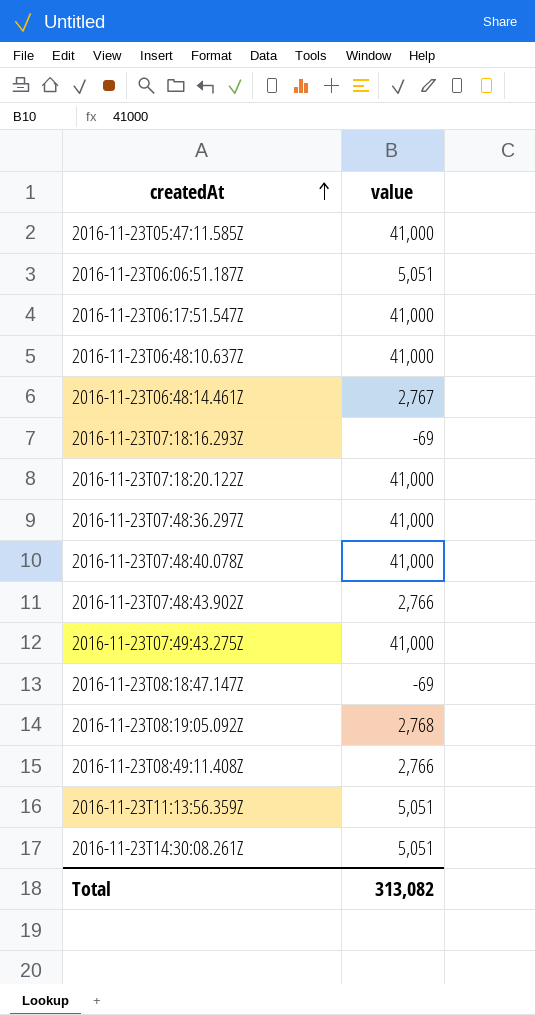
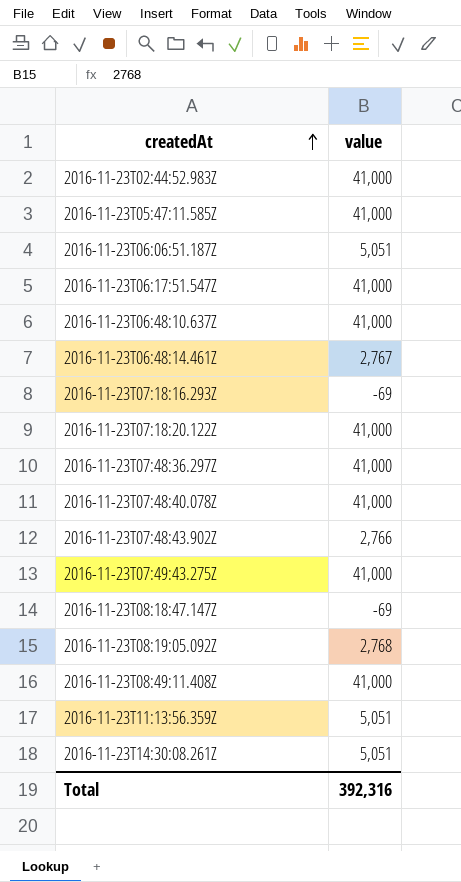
row 2016-11-23T02:44:52.983Z: none -> 41,000
2016-11-23T08:49:11.408Z | value: 2,766 -> 41,000
Total | value: 313,082 -> 392,316

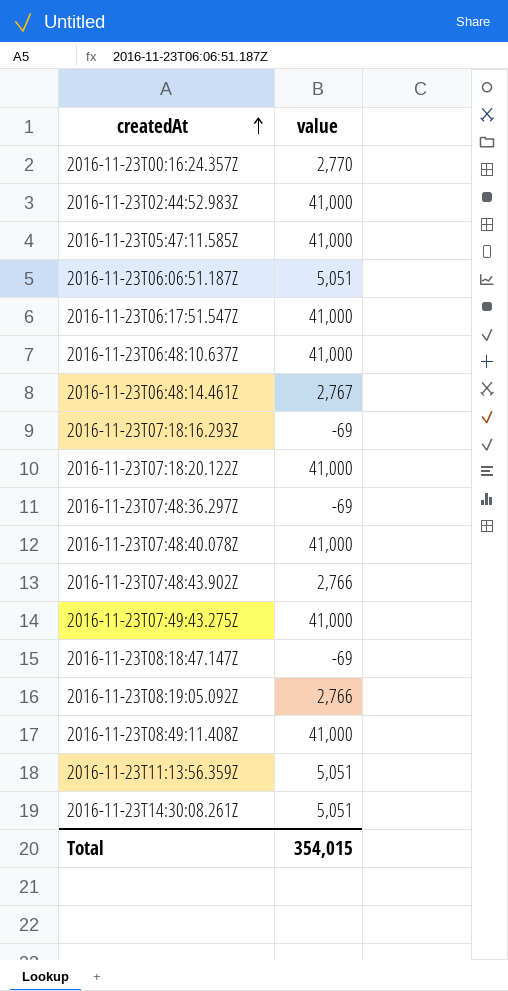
row 2016-11-23T00:16:24.357Z: none -> 2,770
2016-11-23T07:48:36.297Z | value: 41,000 -> -69
2016-11-23T08:19:05.092Z | value: 2,768 -> 2,766
Total | value: 392,316 -> 354,015

